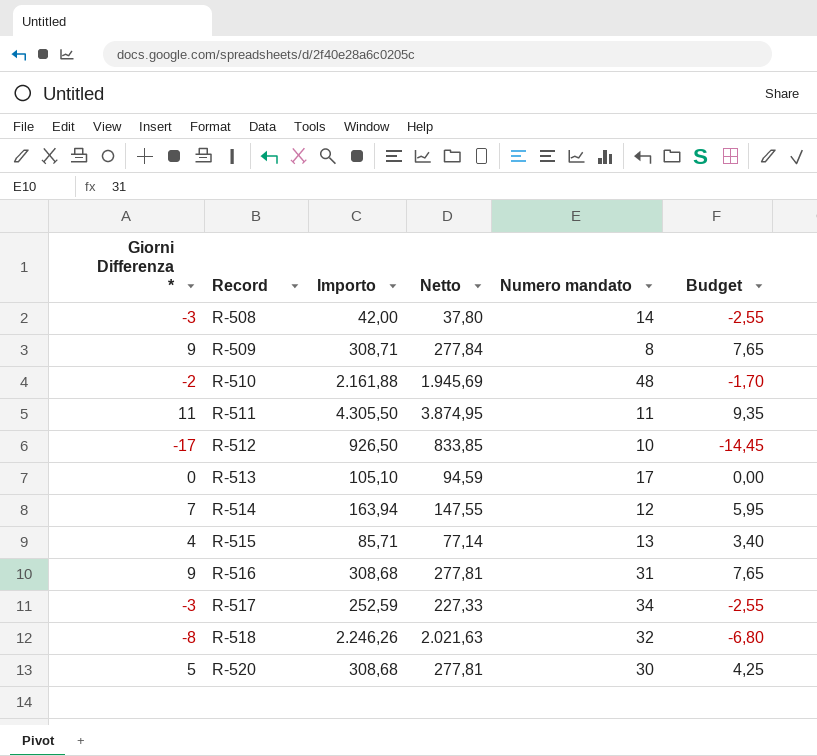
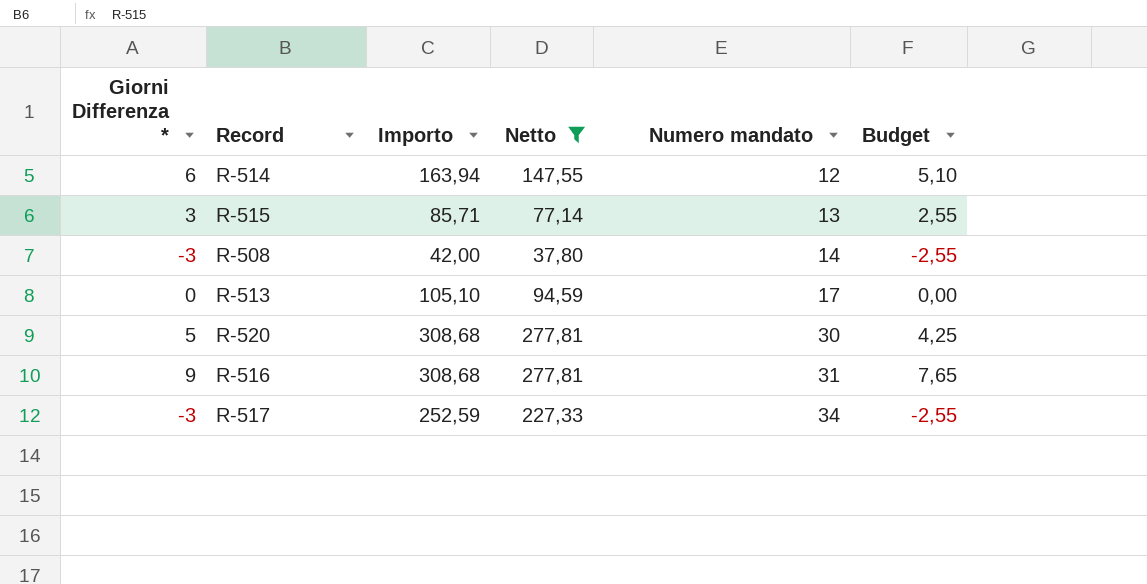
filter: none -> Netto <= 277,81
row order: Record ascending -> Numero mandato ascending
R-514 | Giorni Differenza *: 7 -> 6
R-514 | Budget: 5,95 -> 5,10
R-515 | Giorni Differenza *: 4 -> 3
R-515 | Budget: 3,40 -> 2,55

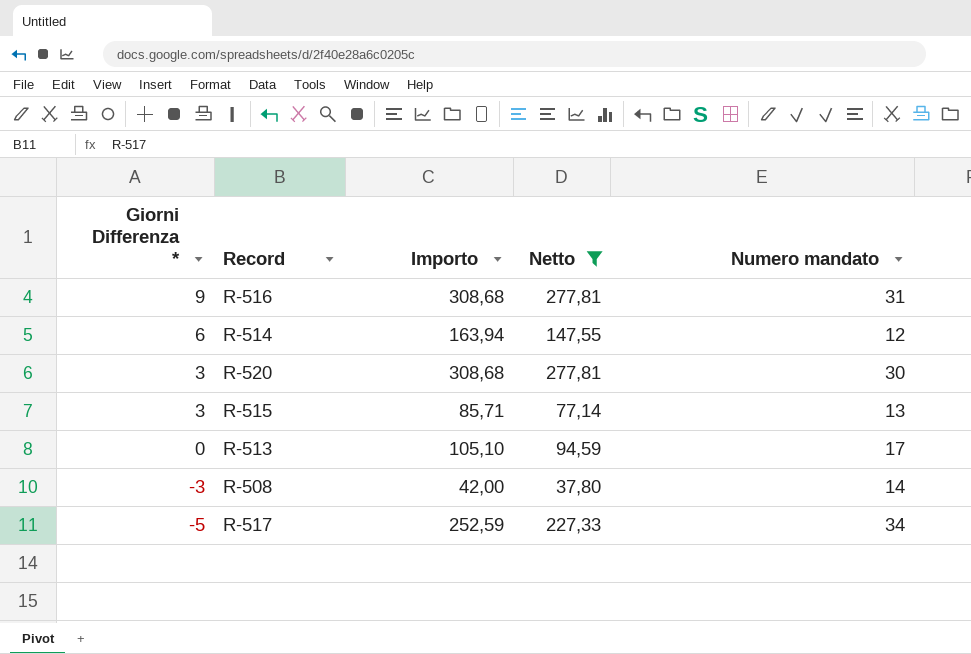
row order: Numero mandato ascending -> Giorni Differenza * descending
column Budget | formula: [Giorni Differenza *] * 0,85 -> none
R-520 | Giorni Differenza *: 5 -> 3
R-517 | Giorni Differenza *: -3 -> -5

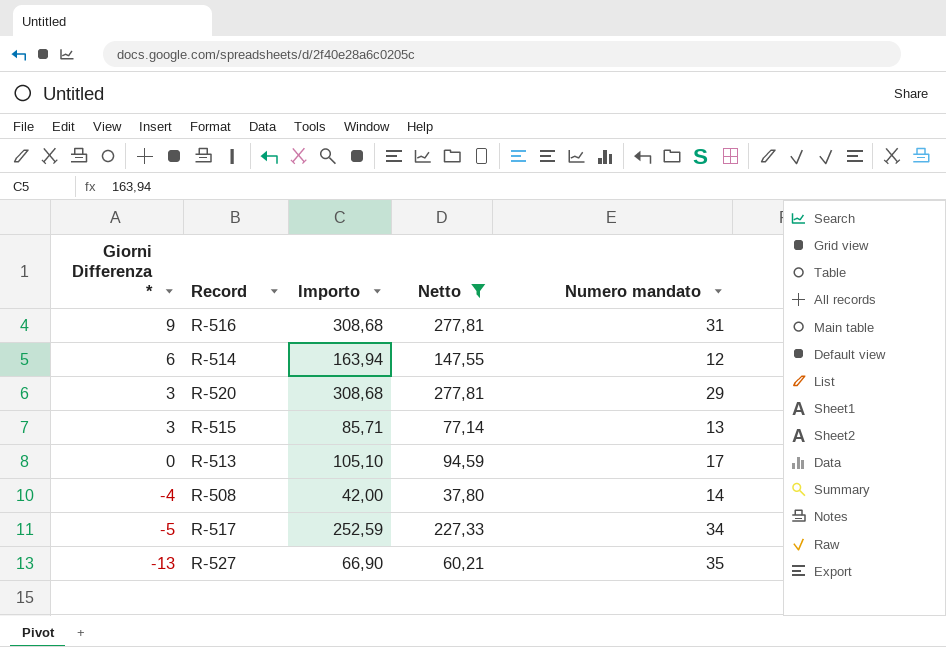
R-520 | Numero mandato: 30 -> 29
R-508 | Giorni Differenza *: -3 -> -4
row R-527: none -> -13 | 66,90 | 60,21 | 35

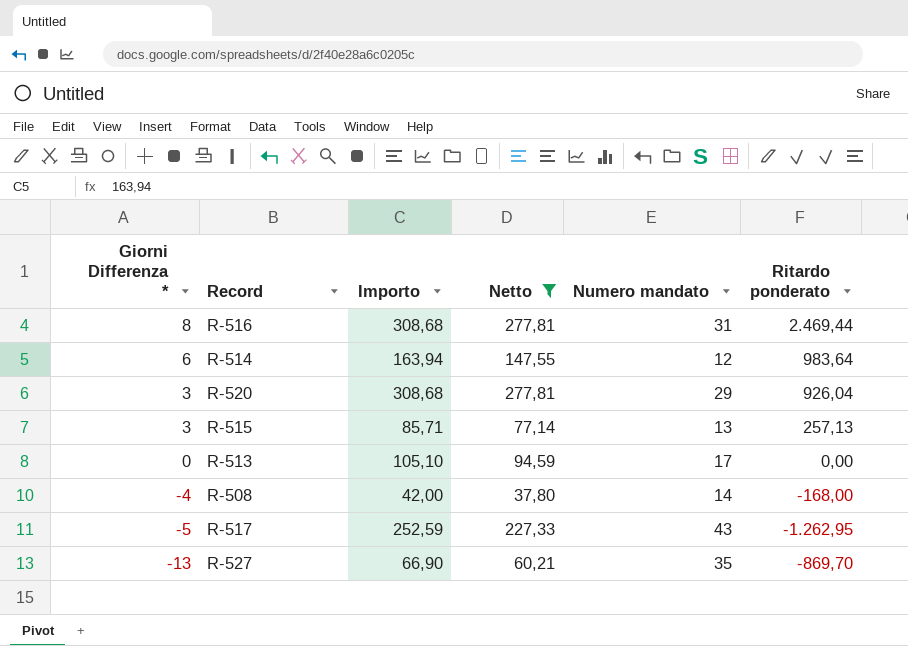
column Ritardo ponderato | formula: none -> [Giorni Differenza *] * [Importo]
R-516 | Giorni Differenza *: 9 -> 8
R-517 | Numero mandato: 34 -> 43

